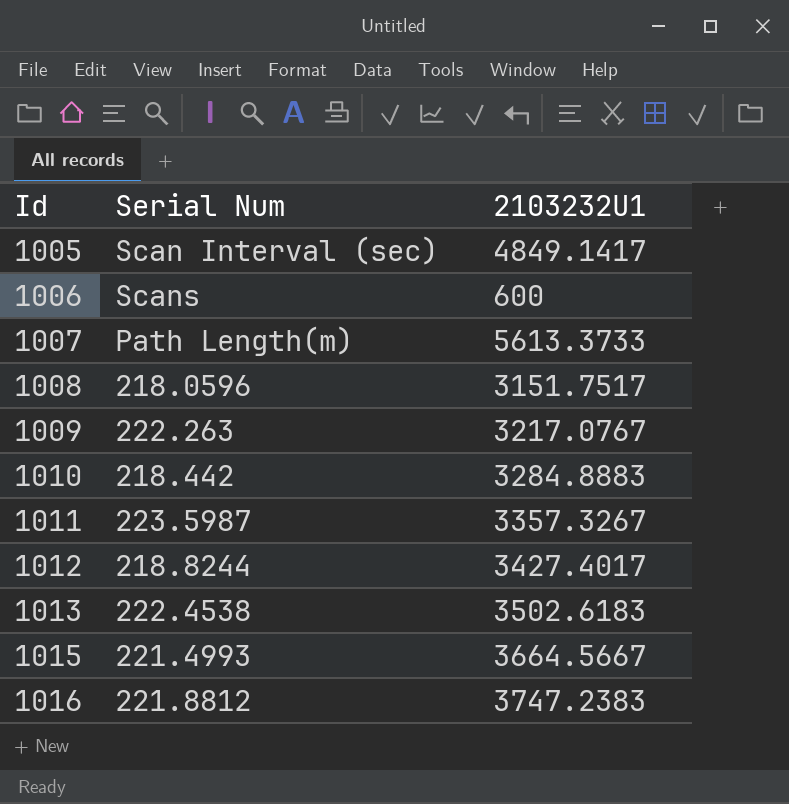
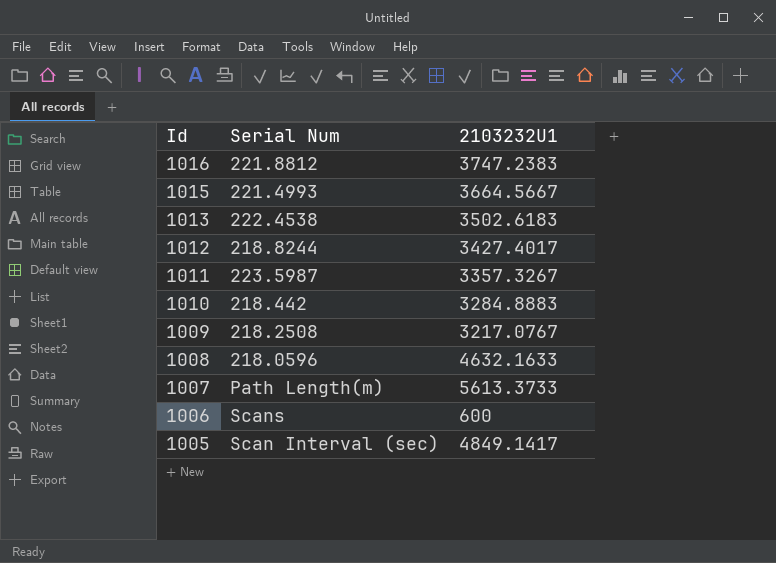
row order: Id ascending -> Id descending
1009 | Serial Num: 222.263 -> 218.2508
1008 | 2103232U1: 3151.7517 -> 4632.1633

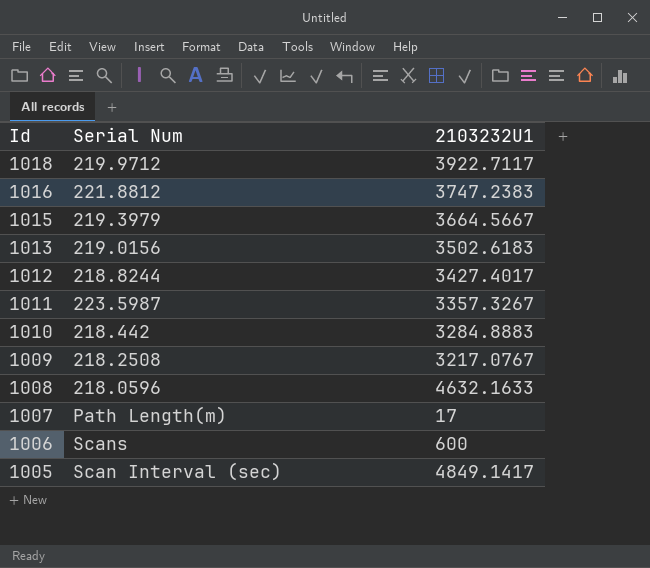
row 1018: none -> 219.9712 | 3922.7117
1015 | Serial Num: 221.4993 -> 219.3979
1013 | Serial Num: 222.4538 -> 219.0156
1007 | 2103232U1: 5613.3733 -> 17

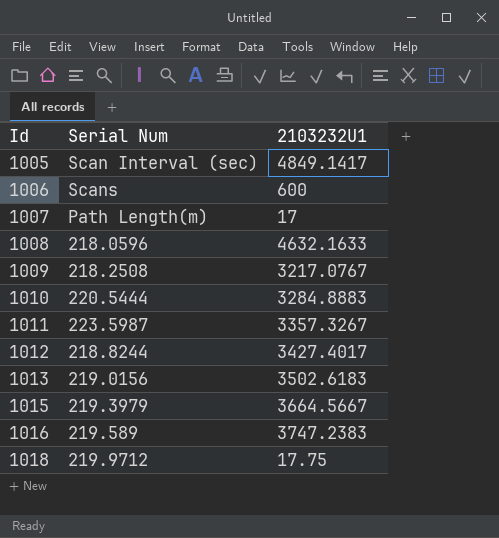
row order: Id descending -> Id ascending
1010 | Serial Num: 218.442 -> 220.5444
1016 | Serial Num: 221.8812 -> 219.589
1018 | 2103232U1: 3922.7117 -> 17.75

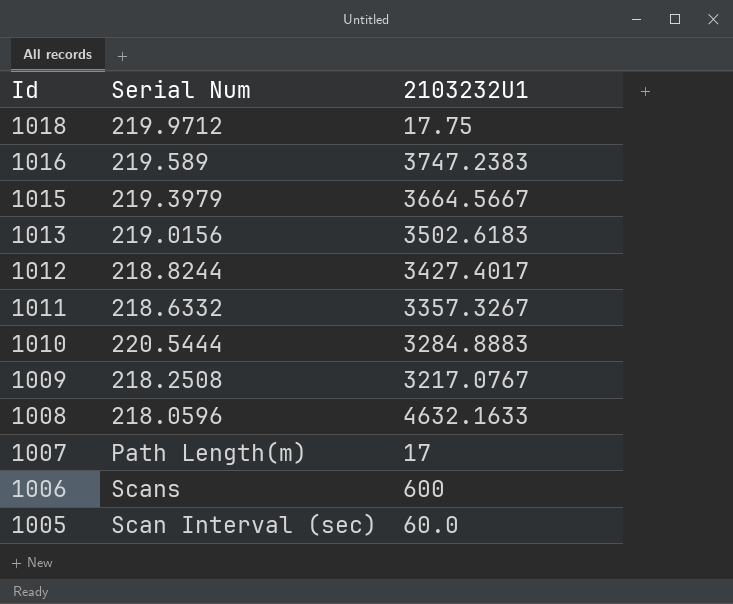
row order: Id ascending -> Id descending
1011 | Serial Num: 223.5987 -> 218.6332
1005 | 2103232U1: 4849.1417 -> 60.0

